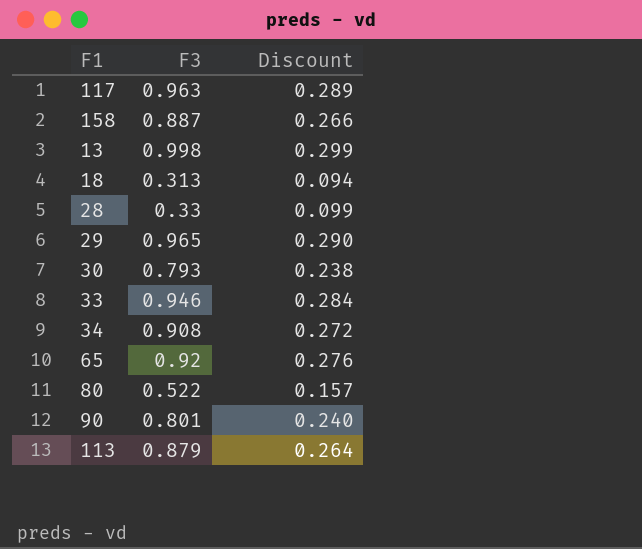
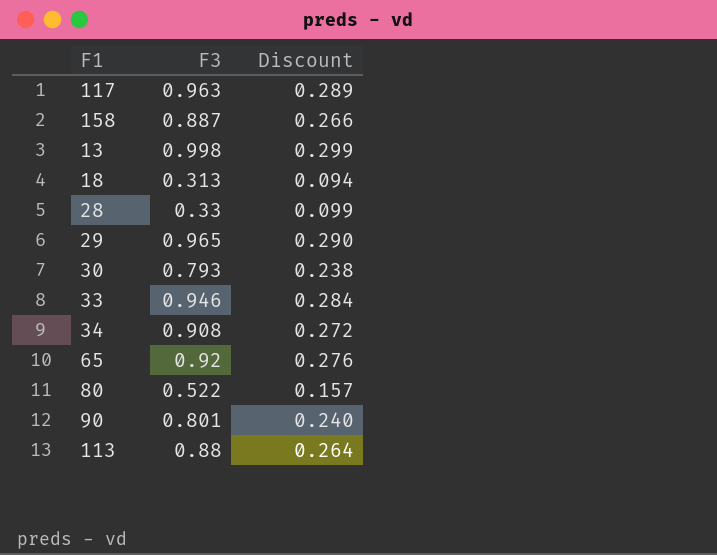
113 | F3: 0.879 -> 0.88

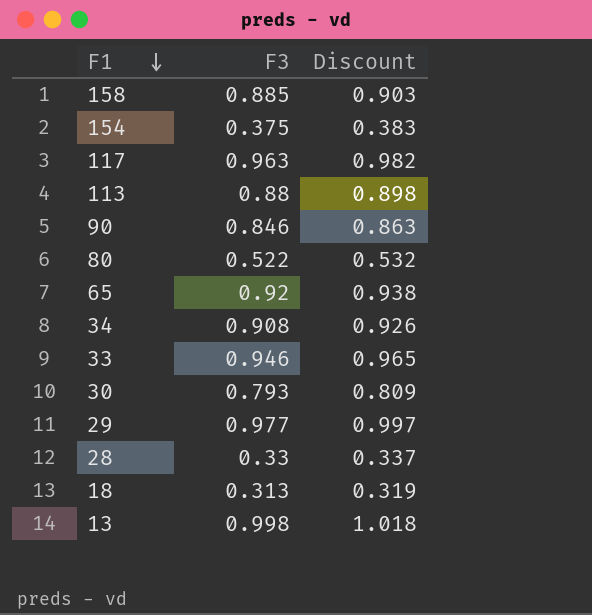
row order: none -> F1 descending
column Discount | formula: [F3] * 0.3 -> [F3] * 1.02
158 | F3: 0.887 -> 0.885
row 154: none -> 0.375 | 0.383
90 | F3: 0.801 -> 0.846
29 | F3: 0.965 -> 0.977

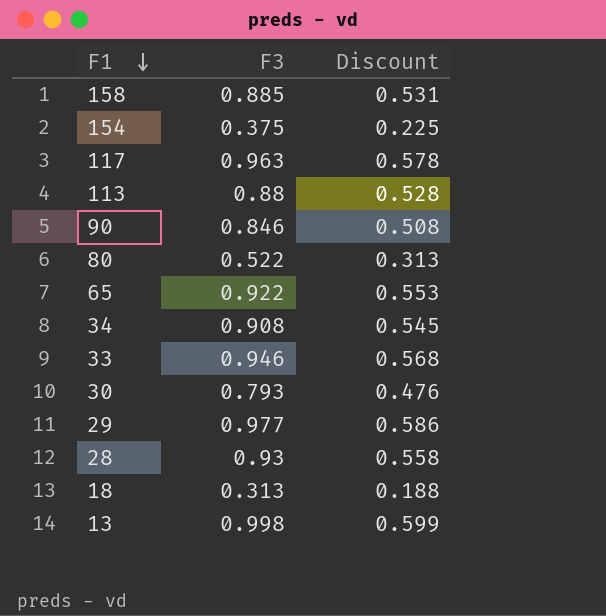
column Discount | formula: [F3] * 1.02 -> [F3] * 0.6
65 | F3: 0.92 -> 0.922
28 | F3: 0.33 -> 0.93

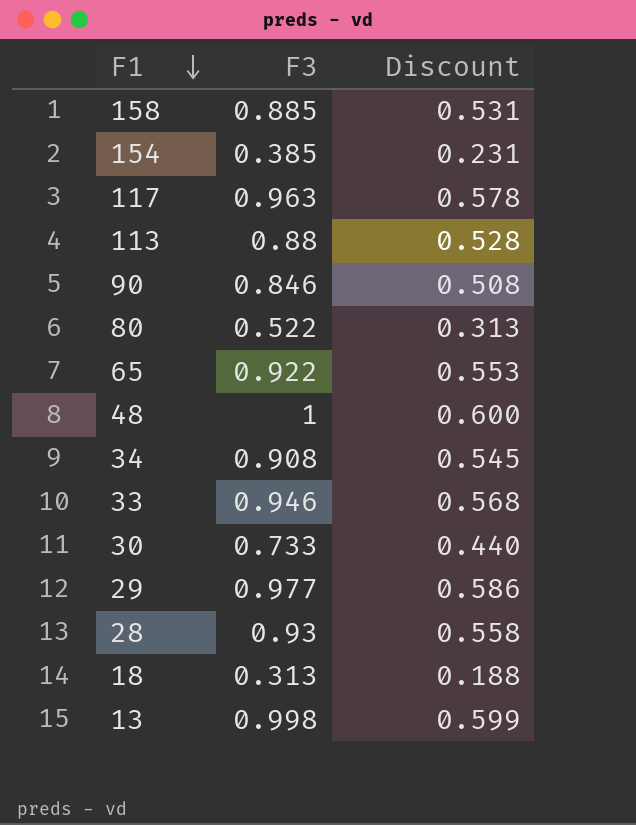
154 | F3: 0.375 -> 0.385
154 | Discount: 0.225 -> 0.231
row 48: none -> 1 | 0.600
30 | F3: 0.793 -> 0.733
30 | Discount: 0.476 -> 0.440

